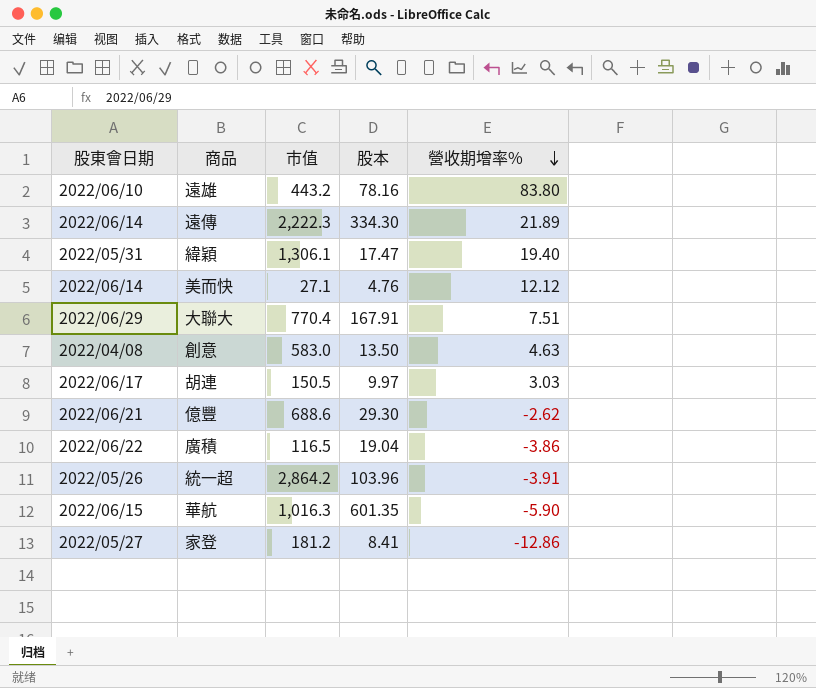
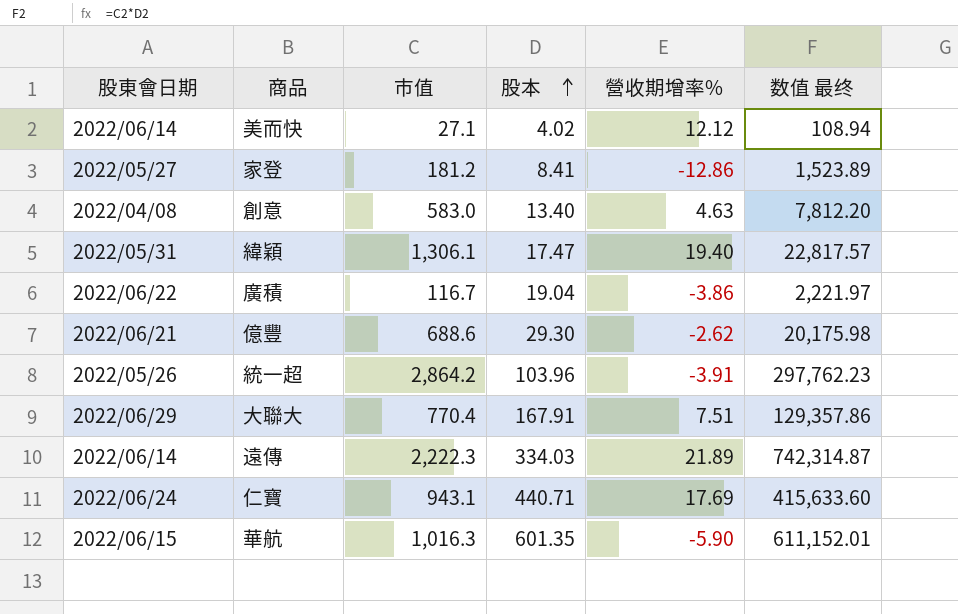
row order: 營收期增率% descending -> 股本 ascending
column 数值 最终 | formula: none -> [市值] * [股本]
row 遠雄: 2022/06/10 | 443.2 | 78.16 | 83.80 -> none
row 胡連: 2022/06/17 | 150.5 | 9.97 | 3.03 -> none
美而快 | 股本: 4.76 -> 4.02
創意 | 股本: 13.50 -> 13.40
廣積 | 市值: 116.5 -> 116.7
遠傳 | 股本: 334.30 -> 334.03
row 仁寶: none -> 2022/06/24 | 943.1 | 440.71 | 17.69 | 415,633.60

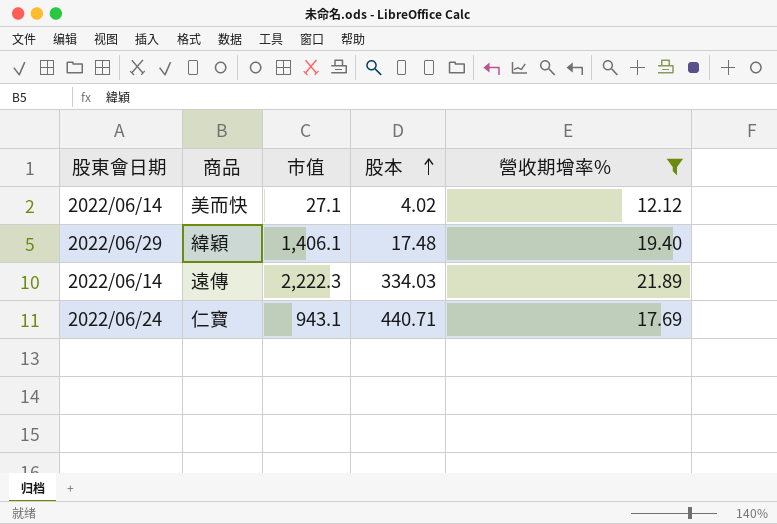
filter: none -> 營收期增率% >= 12.12
column 数值 最终 | formula: [市值] * [股本] -> none
緯穎 | 股東會日期: 2022/05/31 -> 2022/06/29
緯穎 | 市值: 1,306.1 -> 1,406.1
緯穎 | 股本: 17.47 -> 17.48

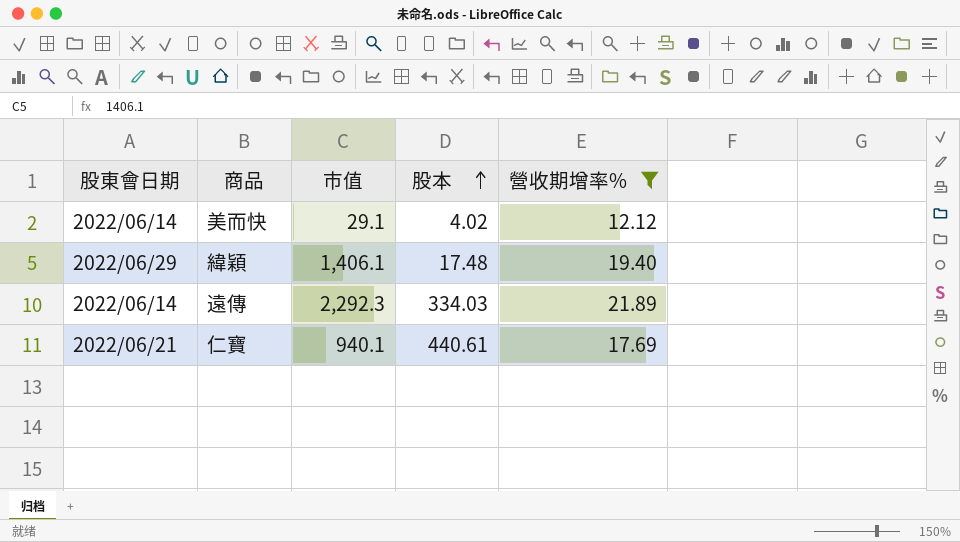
美而快 | 市值: 27.1 -> 29.1
遠傳 | 市值: 2,222.3 -> 2,292.3
仁寶 | 股東會日期: 2022/06/24 -> 2022/06/21
仁寶 | 市值: 943.1 -> 940.1
仁寶 | 股本: 440.71 -> 440.61

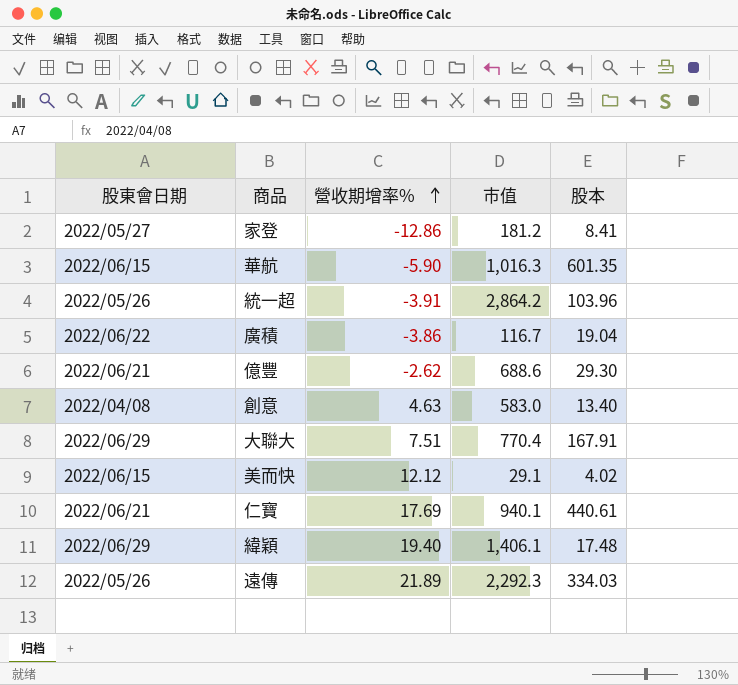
filter: 營收期增率% >= 12.12 -> none
row order: 股本 ascending -> 營收期增率% ascending
column 營收期增率% | position: 5 -> 3
美而快 | 股東會日期: 2022/06/14 -> 2022/06/15
遠傳 | 股東會日期: 2022/06/14 -> 2022/05/26

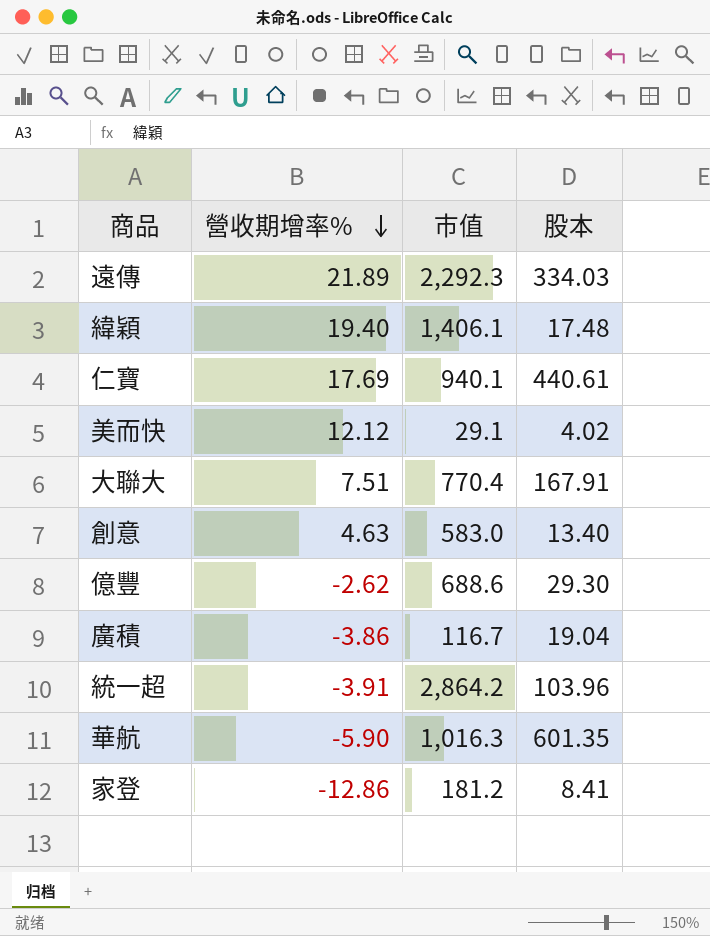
row order: 營收期增率% ascending -> 營收期增率% descending
column 股東會日期 | position: 1 -> none

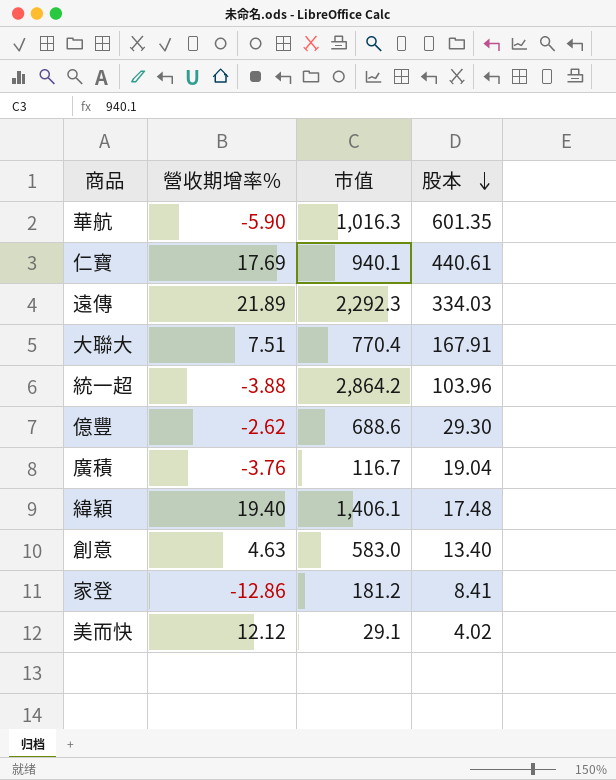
row order: 營收期增率% descending -> 股本 descending
統一超 | 營收期增率%: -3.91 -> -3.88
廣積 | 營收期增率%: -3.86 -> -3.76

